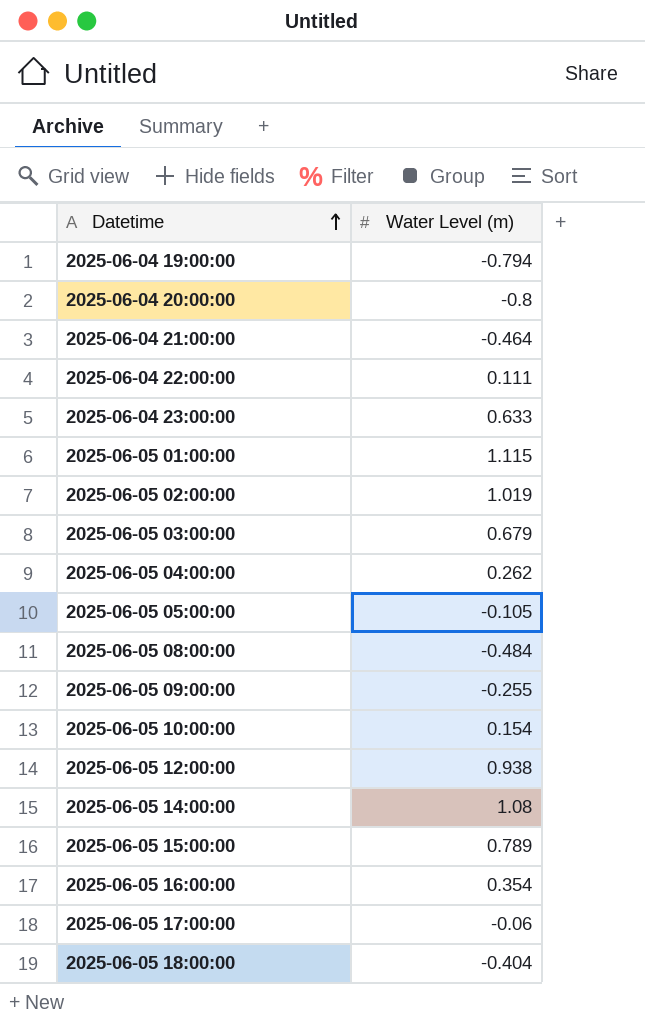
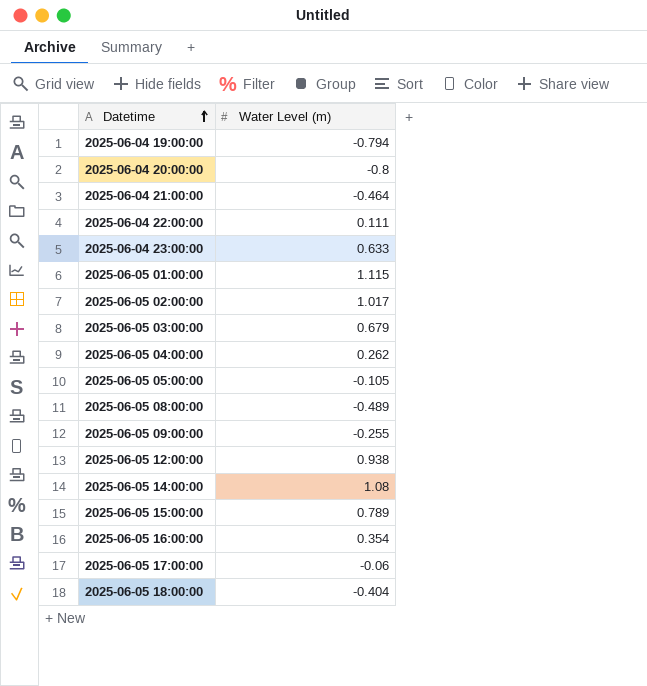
row 2025-06-05 10:00:00: 0.154 -> none
2025-06-05 02:00:00 | Water Level (m): 1.019 -> 1.017
2025-06-05 08:00:00 | Water Level (m): -0.484 -> -0.489

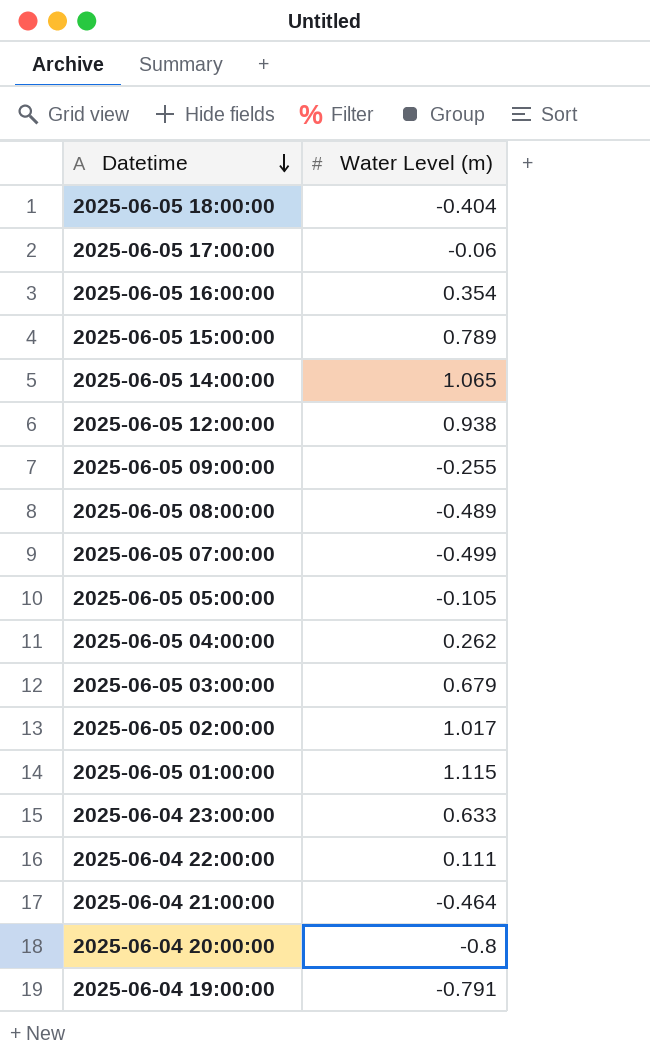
row order: Datetime ascending -> Datetime descending
2025-06-05 14:00:00 | Water Level (m): 1.08 -> 1.065
row 2025-06-05 07:00:00: none -> -0.499
2025-06-04 19:00:00 | Water Level (m): -0.794 -> -0.791

